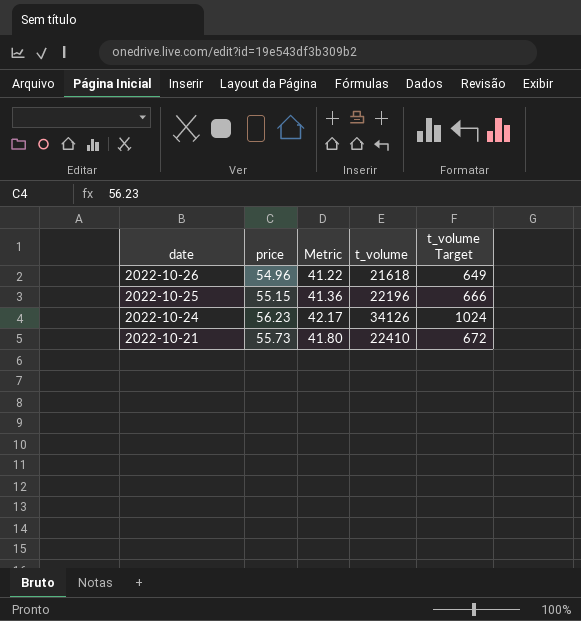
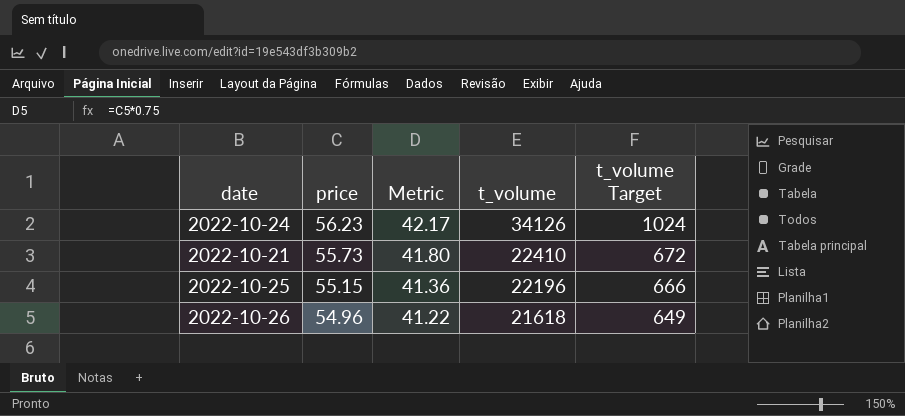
row order: date descending -> price descending

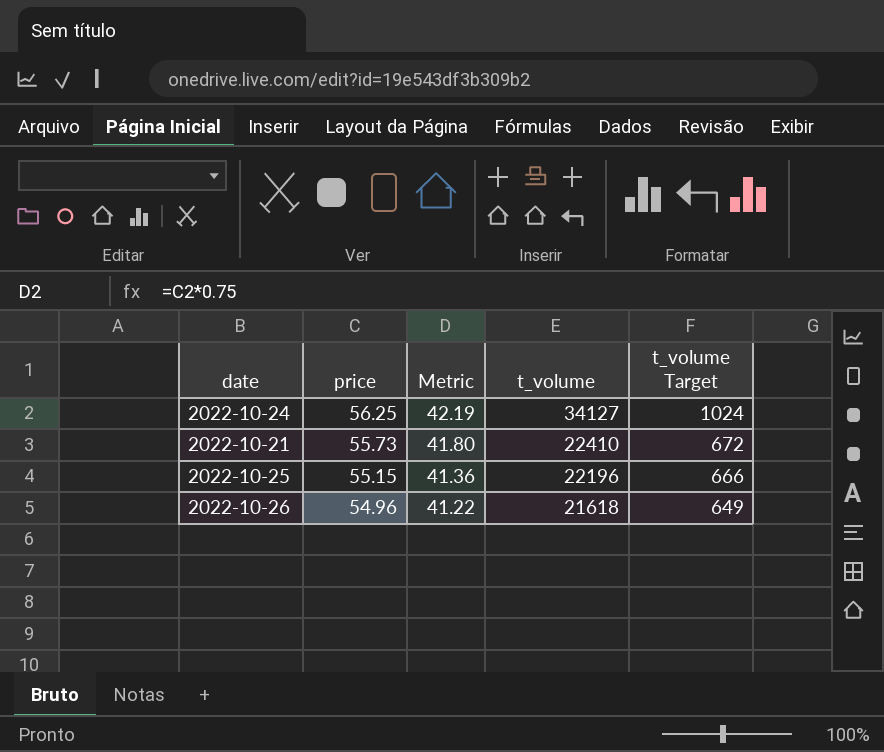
2022-10-24 | price: 56.23 -> 56.25
2022-10-24 | Metric: 42.17 -> 42.19
2022-10-24 | t_volume: 34126 -> 34127

